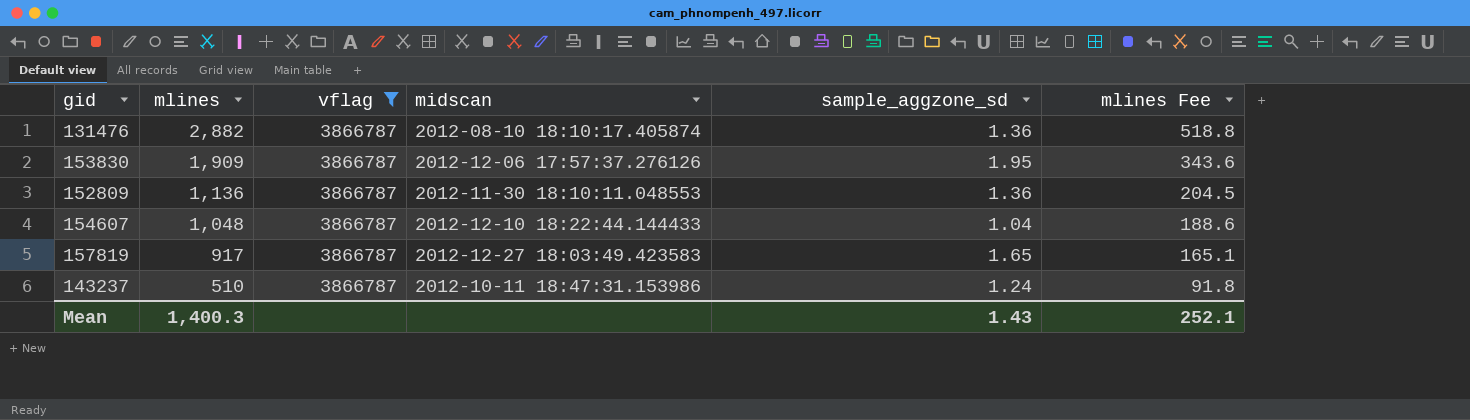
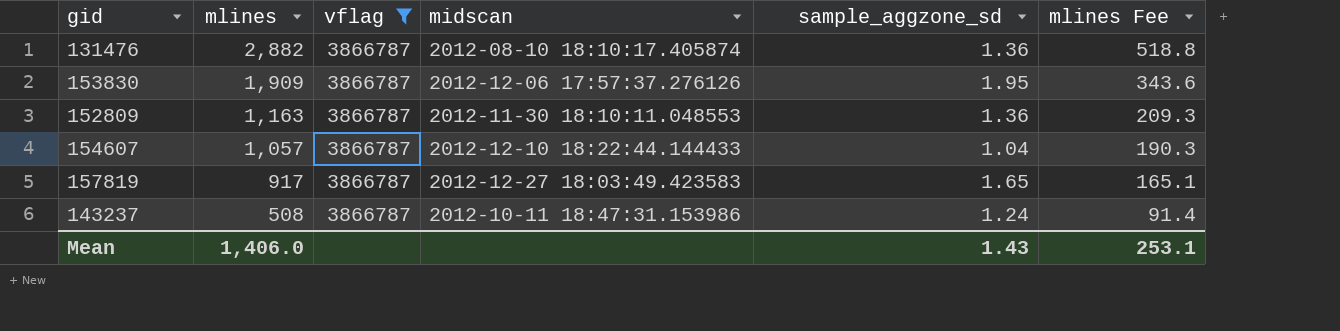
152809 | mlines: 1,136 -> 1,163
152809 | mlines Fee: 204.5 -> 209.3
154607 | mlines: 1,048 -> 1,057
154607 | mlines Fee: 188.6 -> 190.3
143237 | mlines: 510 -> 508
143237 | mlines Fee: 91.8 -> 91.4
Mean | mlines: 1,400.3 -> 1,406.0
Mean | mlines Fee: 252.1 -> 253.1

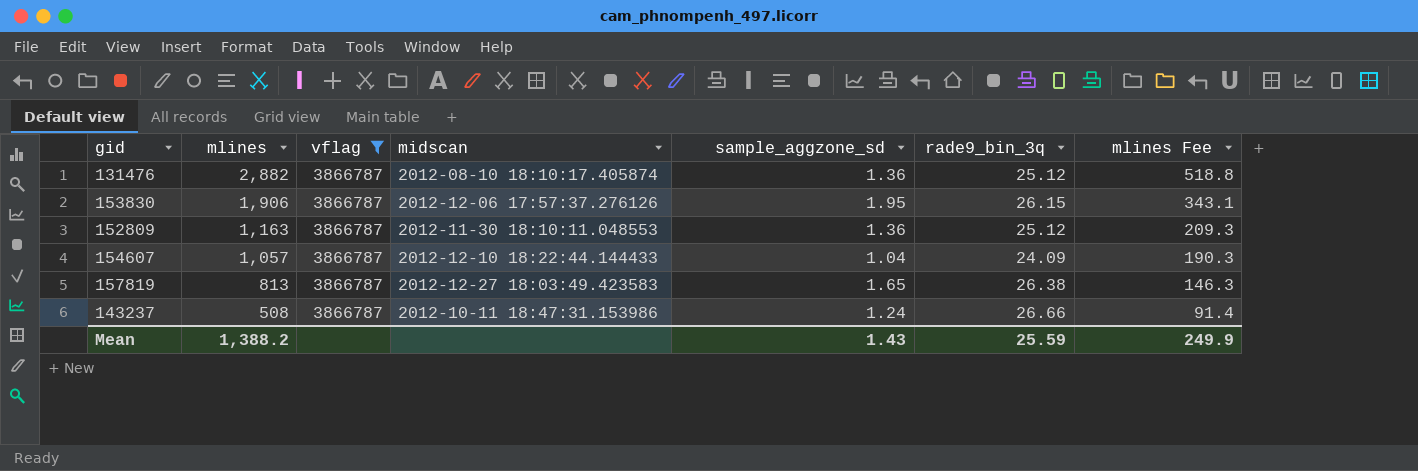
column rade9_bin_3q | position: none -> 6
153830 | mlines: 1,909 -> 1,906
153830 | mlines Fee: 343.6 -> 343.1
157819 | mlines: 917 -> 813
157819 | mlines Fee: 165.1 -> 146.3
Mean | mlines: 1,406.0 -> 1,388.2
Mean | mlines Fee: 253.1 -> 249.9

